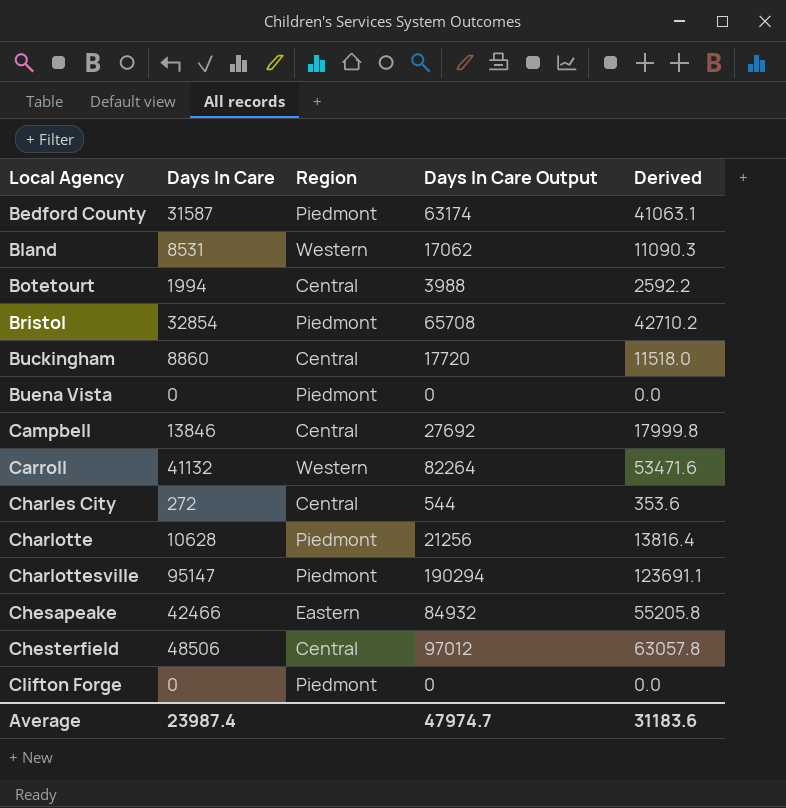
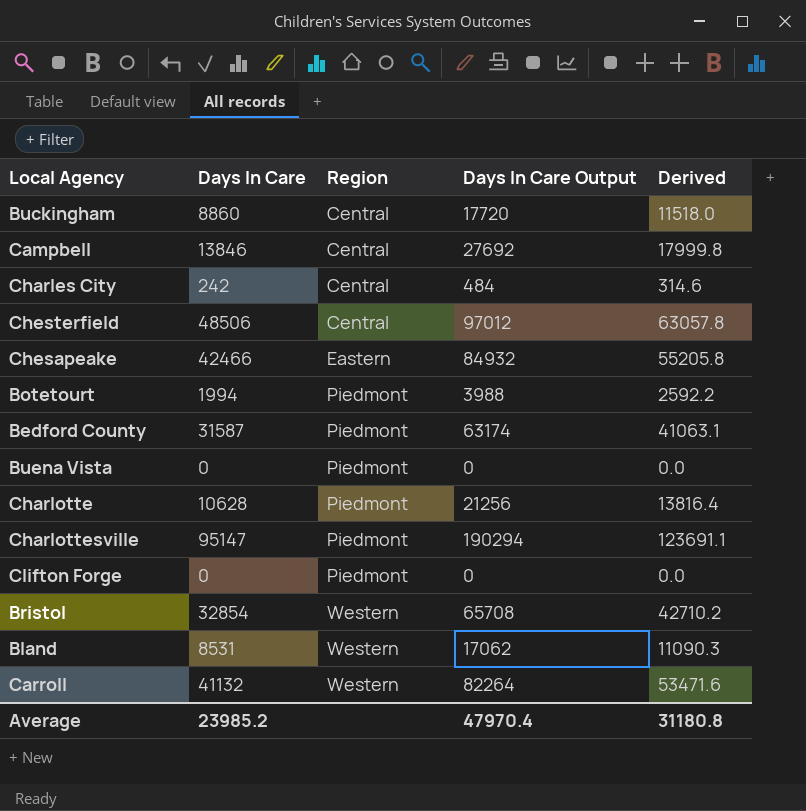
row order: Local Agency ascending -> Region ascending
Charles City | Days In Care: 272 -> 242
Charles City | Days In Care Output: 544 -> 484
Charles City | Derived: 353.6 -> 314.6
Botetourt | Region: Central -> Piedmont
Bristol | Region: Piedmont -> Western
Average | Days In Care: 23987.4 -> 23985.2
Average | Days In Care Output: 47974.7 -> 47970.4
Average | Derived: 31183.6 -> 31180.8

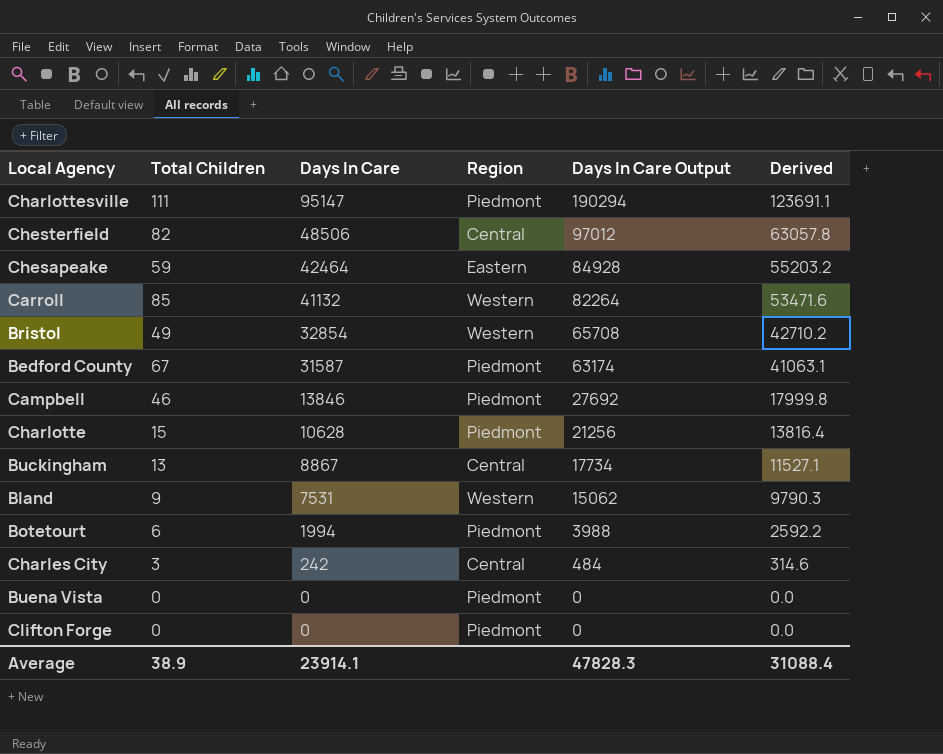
row order: Region ascending -> Days In Care descending
column Total Children | position: none -> 2
Chesapeake | Days In Care: 42466 -> 42464
Chesapeake | Days In Care Output: 84932 -> 84928
Chesapeake | Derived: 55205.8 -> 55203.2
Campbell | Region: Central -> Piedmont
Buckingham | Days In Care: 8860 -> 8867
Buckingham | Days In Care Output: 17720 -> 17734
Buckingham | Derived: 11518.0 -> 11527.1
Bland | Days In Care: 8531 -> 7531
Bland | Days In Care Output: 17062 -> 15062
Bland | Derived: 11090.3 -> 9790.3
Average | Days In Care: 23985.2 -> 23914.1
Average | Days In Care Output: 47970.4 -> 47828.3
Average | Derived: 31180.8 -> 31088.4

